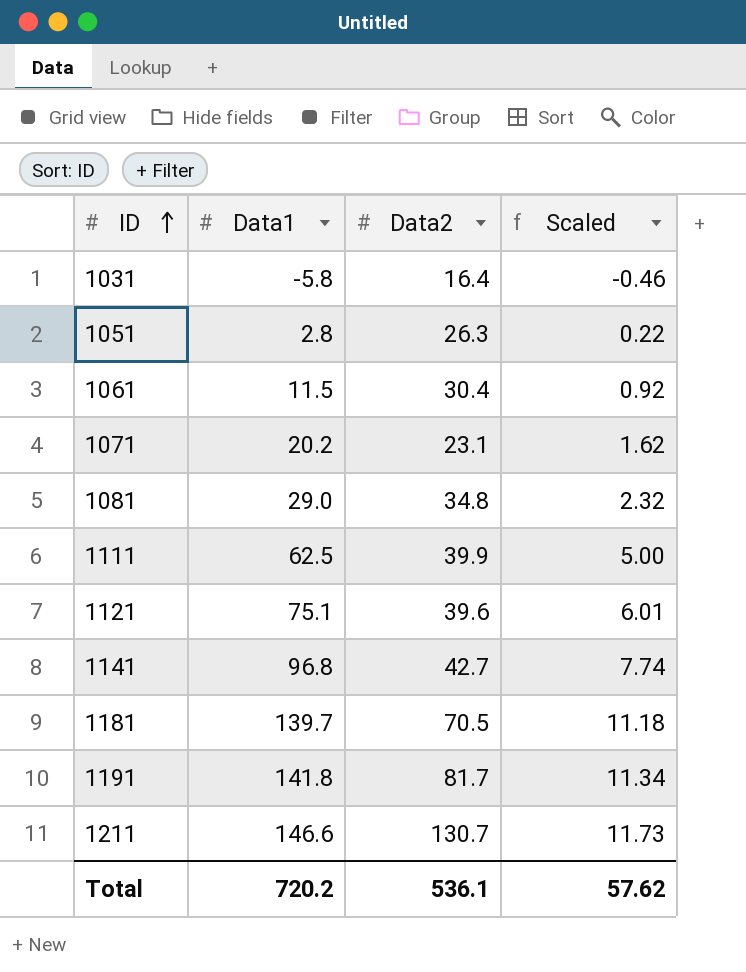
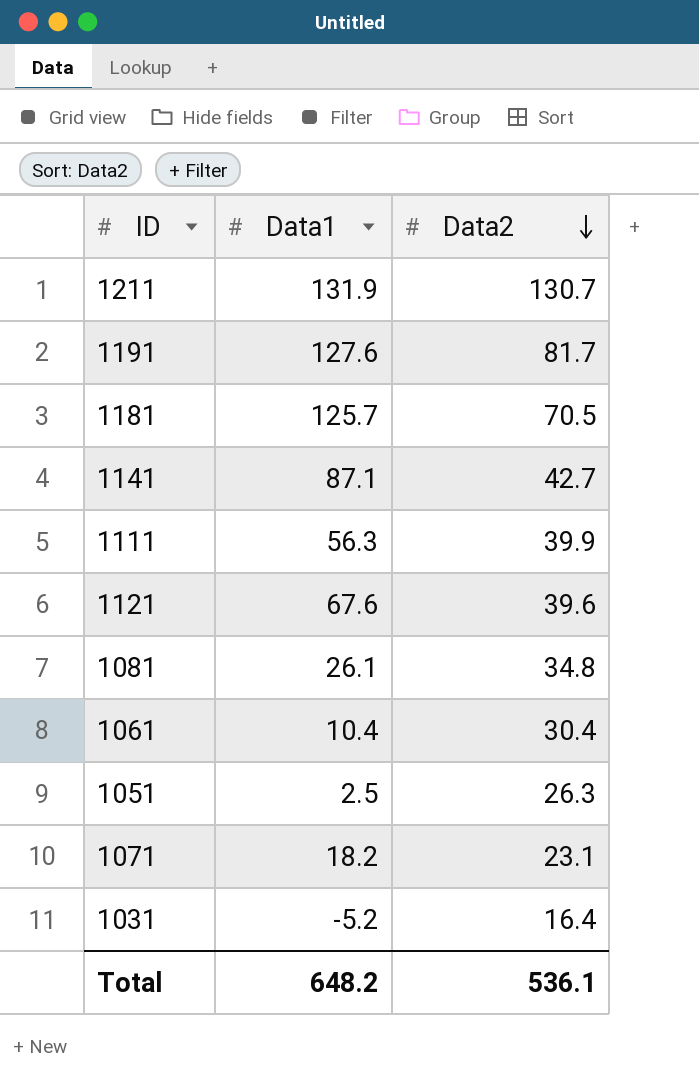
row order: ID ascending -> Data2 descending
column Scaled | formula: [Data1] * 0.08 -> none
1211 | Data1: 146.6 -> 131.9
1191 | Data1: 141.8 -> 127.6
1181 | Data1: 139.7 -> 125.7
1141 | Data1: 96.8 -> 87.1
1111 | Data1: 62.5 -> 56.3
1121 | Data1: 75.1 -> 67.6
1081 | Data1: 29.0 -> 26.1
1061 | Data1: 11.5 -> 10.4
1051 | Data1: 2.8 -> 2.5
1071 | Data1: 20.2 -> 18.2
1031 | Data1: -5.8 -> -5.2
Total | Data1: 720.2 -> 648.2

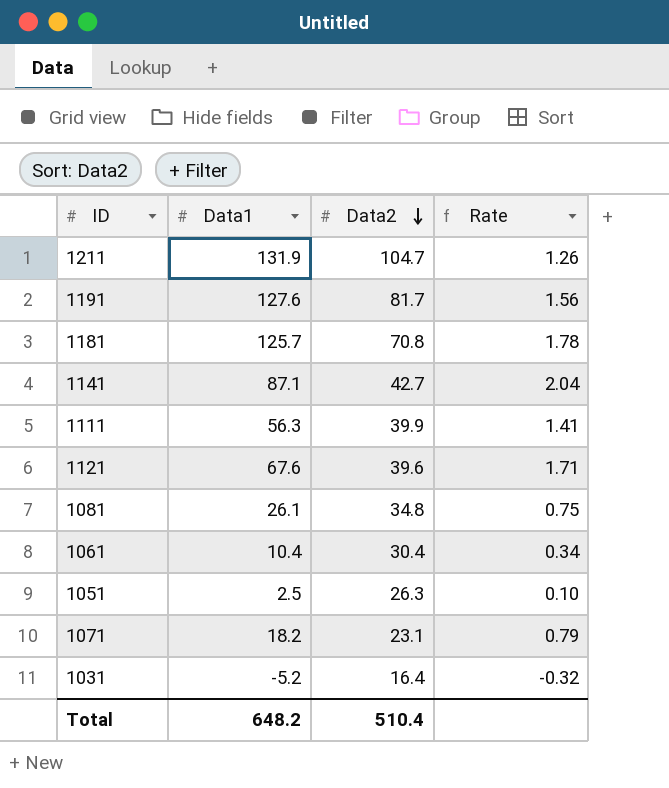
column Rate | formula: none -> [Data1] / [Data2]
1211 | Data2: 130.7 -> 104.7
1181 | Data2: 70.5 -> 70.8
Total | Data2: 536.1 -> 510.4

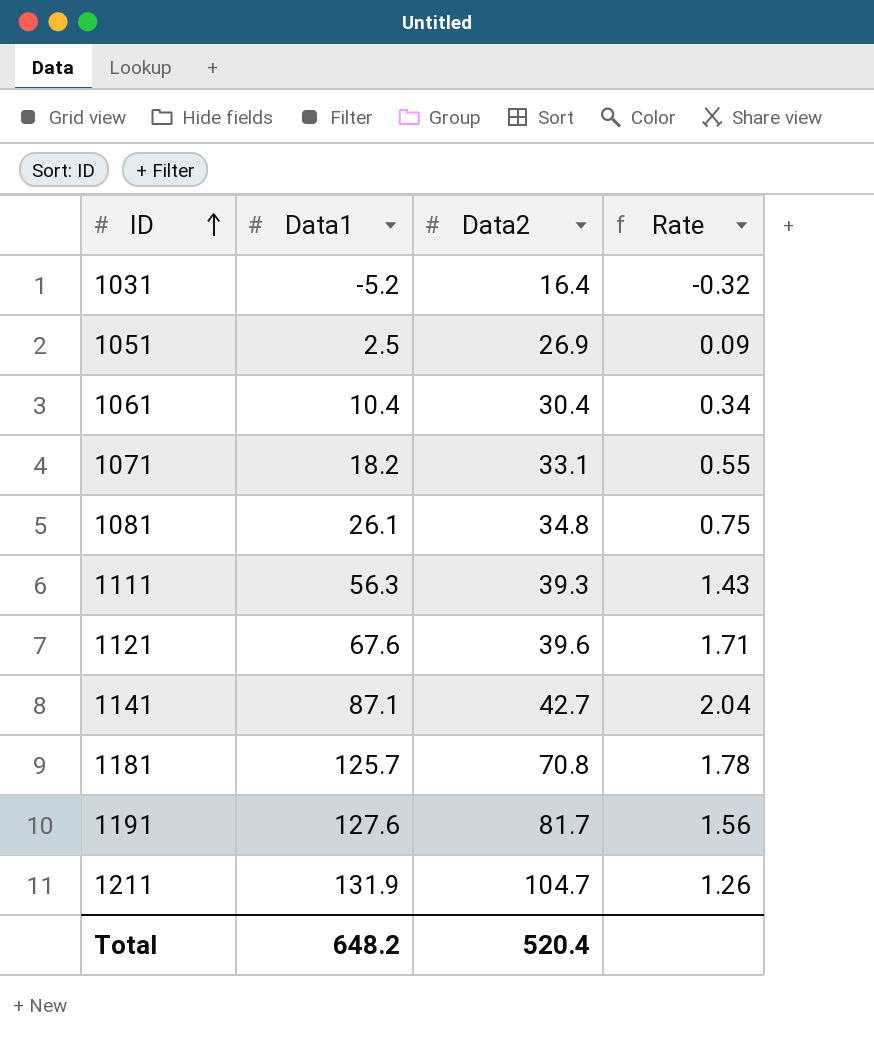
row order: Data2 descending -> ID ascending
1051 | Data2: 26.3 -> 26.9
1051 | Rate: 0.10 -> 0.09
1071 | Data2: 23.1 -> 33.1
1071 | Rate: 0.79 -> 0.55
1111 | Data2: 39.9 -> 39.3
1111 | Rate: 1.41 -> 1.43
Total | Data2: 510.4 -> 520.4

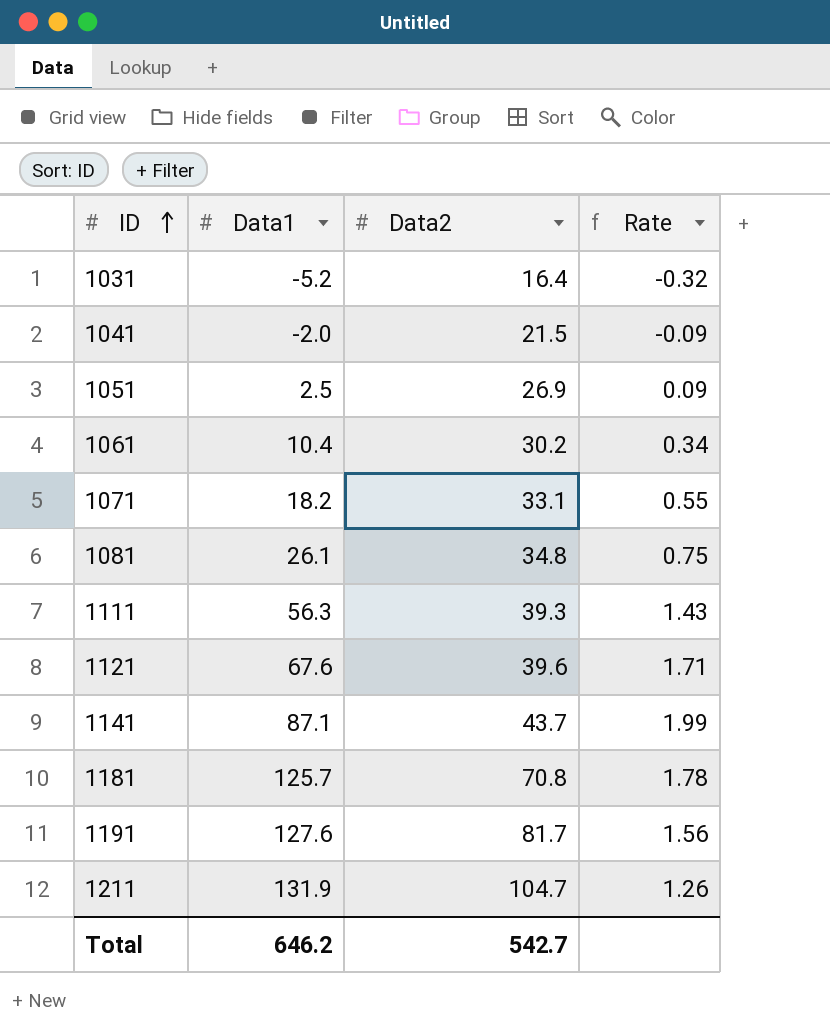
row 1041: none -> -2.0 | 21.5 | -0.09
1061 | Data2: 30.4 -> 30.2
1141 | Data2: 42.7 -> 43.7
1141 | Rate: 2.04 -> 1.99
Total | Data1: 648.2 -> 646.2
Total | Data2: 520.4 -> 542.7

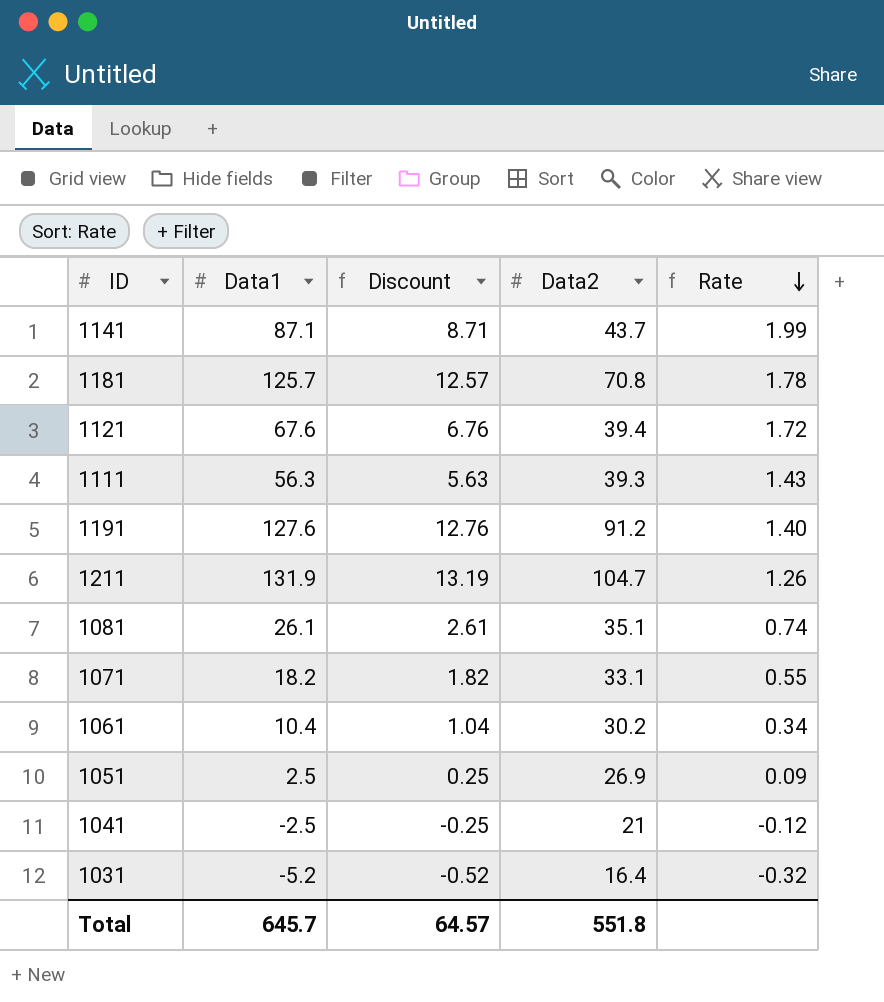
row order: ID ascending -> Rate descending
column Discount | formula: none -> [Data1] * 0.1
1121 | Data2: 39.6 -> 39.4
1121 | Rate: 1.71 -> 1.72
1191 | Data2: 81.7 -> 91.2
1191 | Rate: 1.56 -> 1.40
1081 | Data2: 34.8 -> 35.1
1081 | Rate: 0.75 -> 0.74
1041 | Data1: -2.0 -> -2.5
1041 | Data2: 21.5 -> 21
1041 | Rate: -0.09 -> -0.12
Total | Data1: 646.2 -> 645.7
Total | Data2: 542.7 -> 551.8

